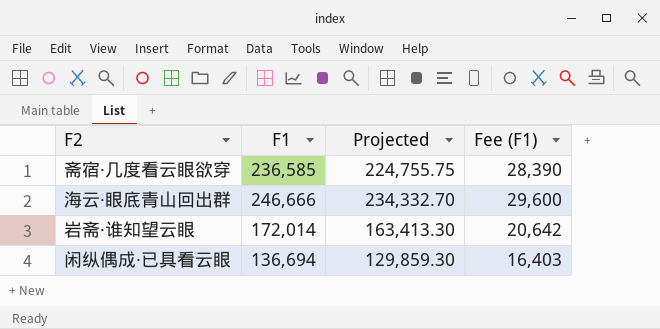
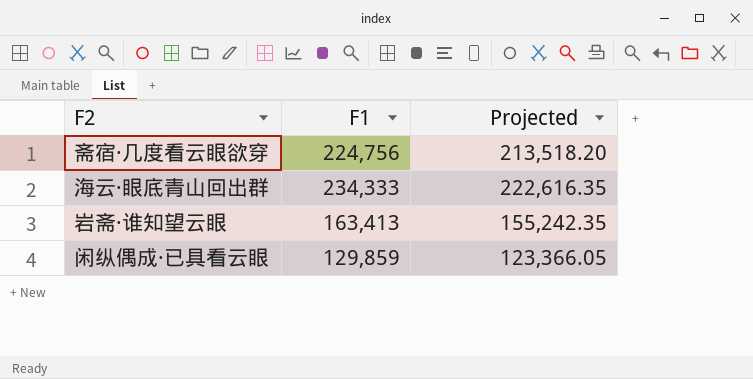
column Fee (F1) | formula: [F1] * 0.12 -> none
斋宿·几度看云眼欲穿 | F1: 236,585 -> 224,756
斋宿·几度看云眼欲穿 | Projected: 224,755.75 -> 213,518.20
海云·眼底青山回出群 | F1: 246,666 -> 234,333
海云·眼底青山回出群 | Projected: 234,332.70 -> 222,616.35
岩斋·谁知望云眼 | F1: 172,014 -> 163,413
岩斋·谁知望云眼 | Projected: 163,413.30 -> 155,242.35
闲纵偶成·已具看云眼 | F1: 136,694 -> 129,859
闲纵偶成·已具看云眼 | Projected: 129,859.30 -> 123,366.05

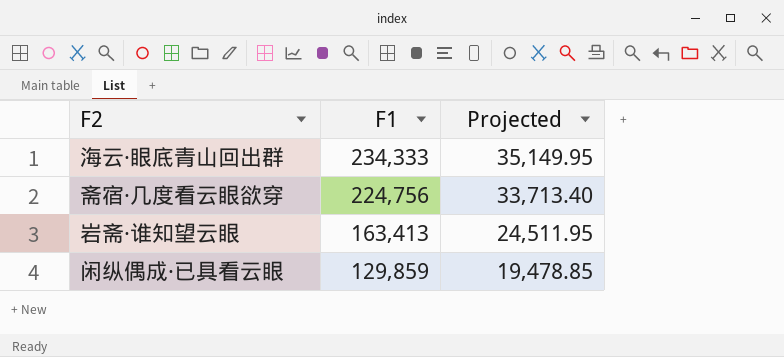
row order: none -> F1 descending
column Projected | formula: [F1] * 0.95 -> [F1] * 0.15

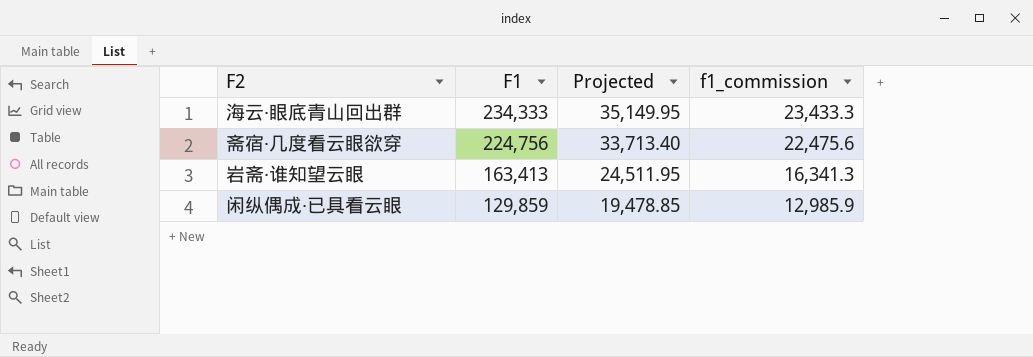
column f1_commission | formula: none -> [F1] * 0.1

